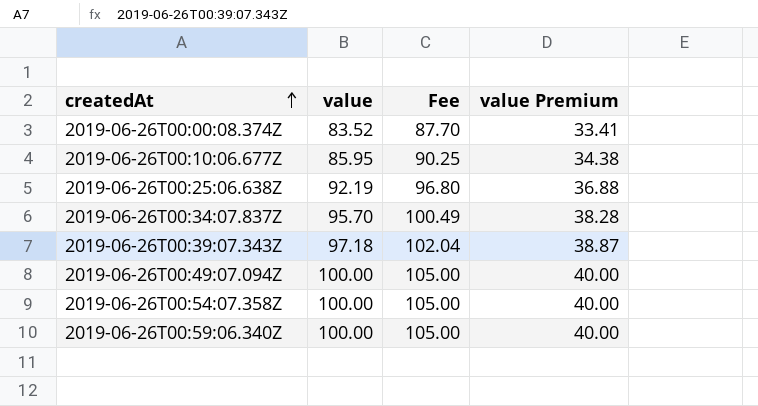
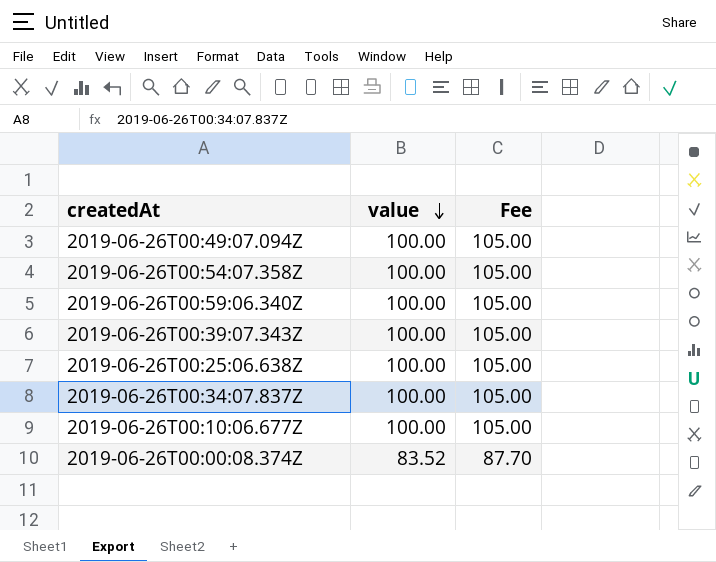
row order: createdAt ascending -> value descending
column value Premium | formula: [value] * 0.4 -> none
2019-06-26T00:39:07.343Z | value: 97.18 -> 100.00
2019-06-26T00:39:07.343Z | Fee: 102.04 -> 105.00
2019-06-26T00:25:06.638Z | value: 92.19 -> 100.00
2019-06-26T00:25:06.638Z | Fee: 96.80 -> 105.00
2019-06-26T00:34:07.837Z | value: 95.70 -> 100.00
2019-06-26T00:34:07.837Z | Fee: 100.49 -> 105.00
2019-06-26T00:10:06.677Z | value: 85.95 -> 100.00
2019-06-26T00:10:06.677Z | Fee: 90.25 -> 105.00

